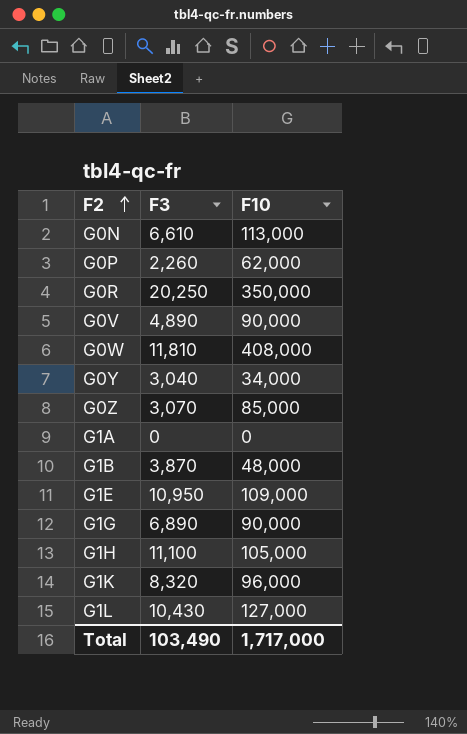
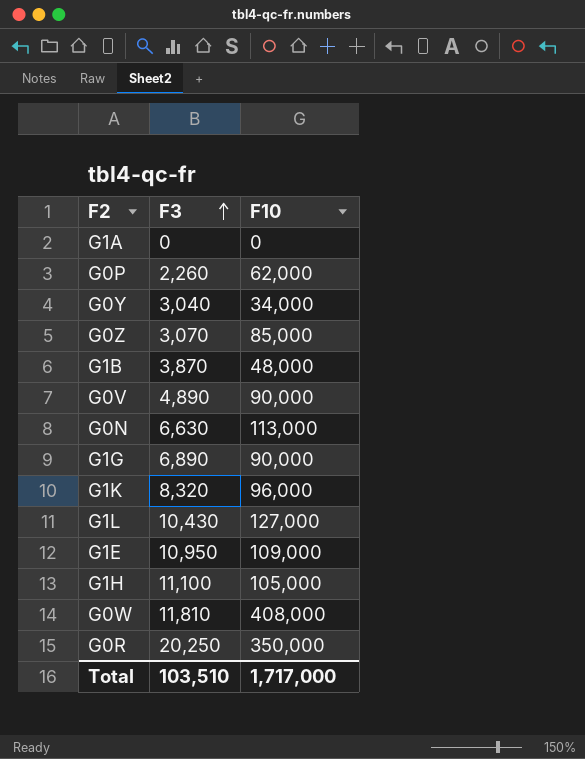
row order: F2 ascending -> F3 ascending
G0N | F3: 6,610 -> 6,630
Total | F3: 103,490 -> 103,510

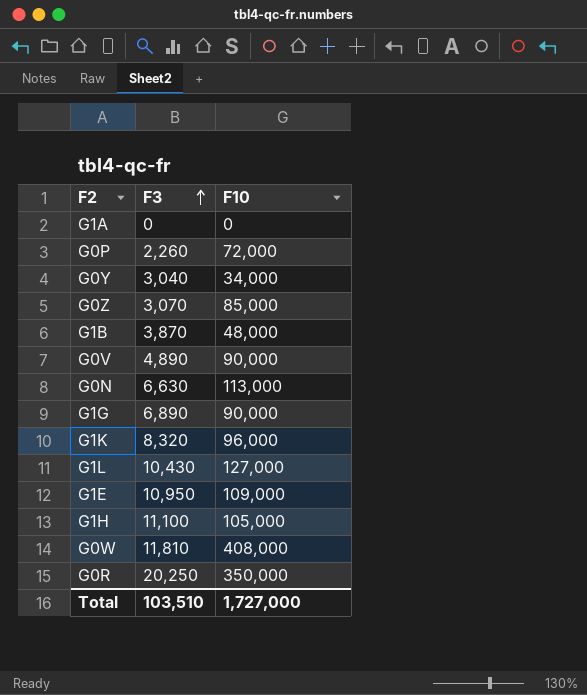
G0P | F10: 62,000 -> 72,000
Total | F10: 1,717,000 -> 1,727,000

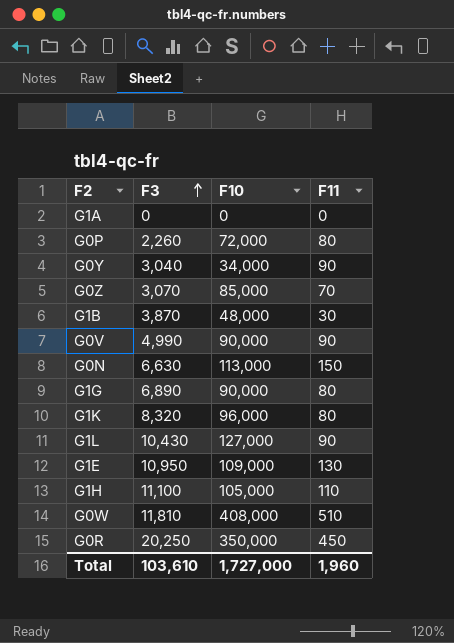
column F11 | position: none -> 4
G0V | F3: 4,890 -> 4,990
Total | F3: 103,510 -> 103,610

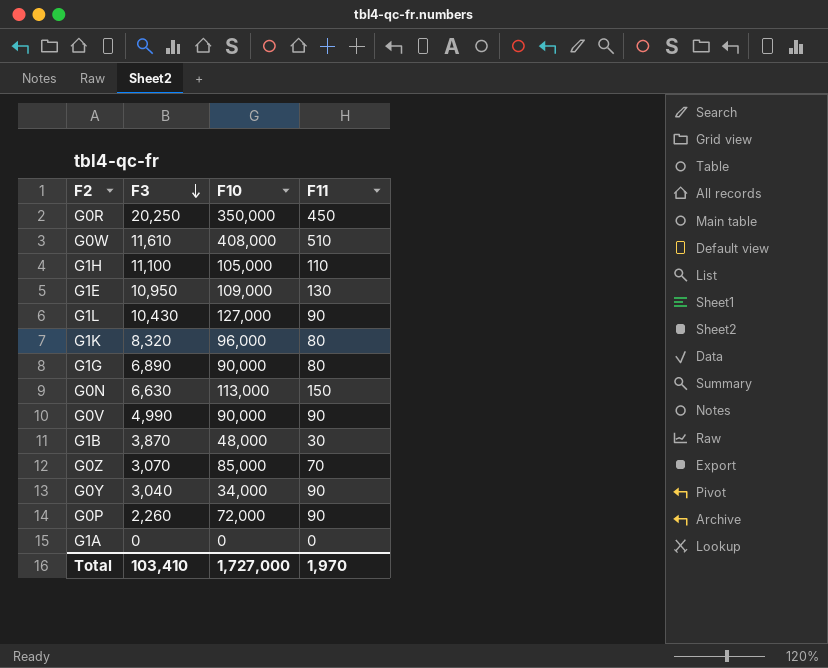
row order: F3 ascending -> F3 descending
G0W | F3: 11,810 -> 11,610
G0P | F11: 80 -> 90
Total | F3: 103,610 -> 103,410
Total | F11: 1,960 -> 1,970

